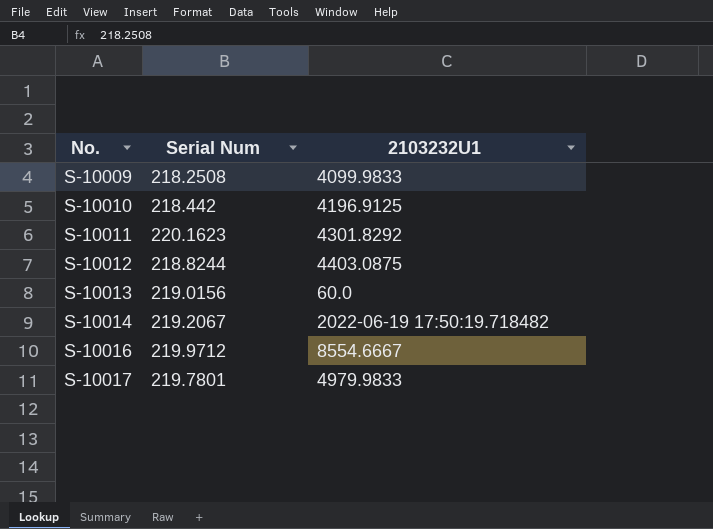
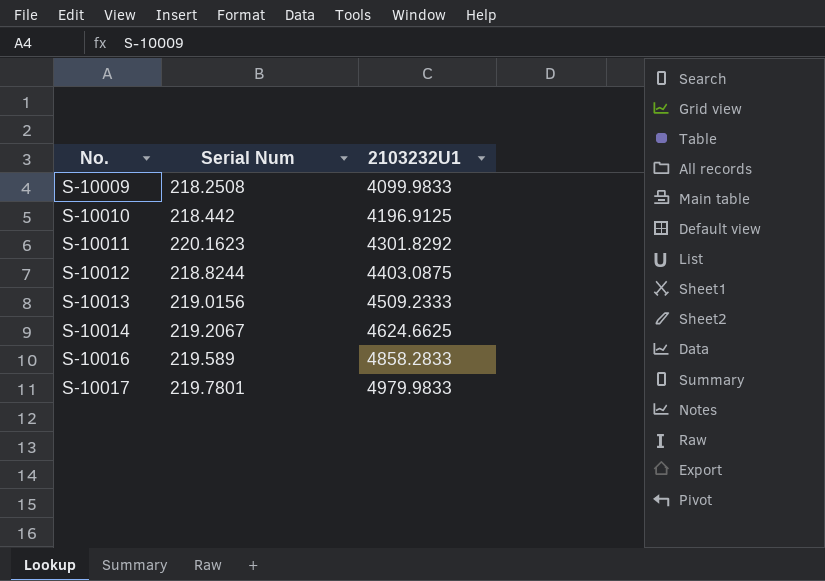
S-10013 | 2103232U1: 60.0 -> 4509.2333
S-10014 | 2103232U1: 2022-06-19 17:50:19.718482 -> 4624.6625
S-10016 | Serial Num: 219.9712 -> 219.589
S-10016 | 2103232U1: 8554.6667 -> 4858.2833

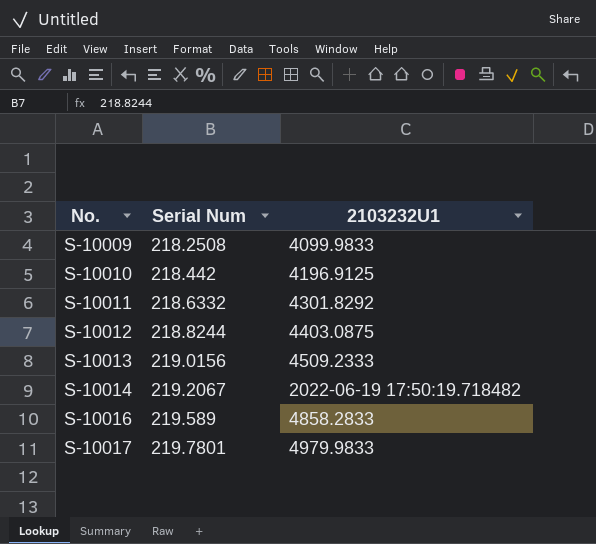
S-10011 | Serial Num: 220.1623 -> 218.6332
S-10014 | 2103232U1: 4624.6625 -> 2022-06-19 17:50:19.718482

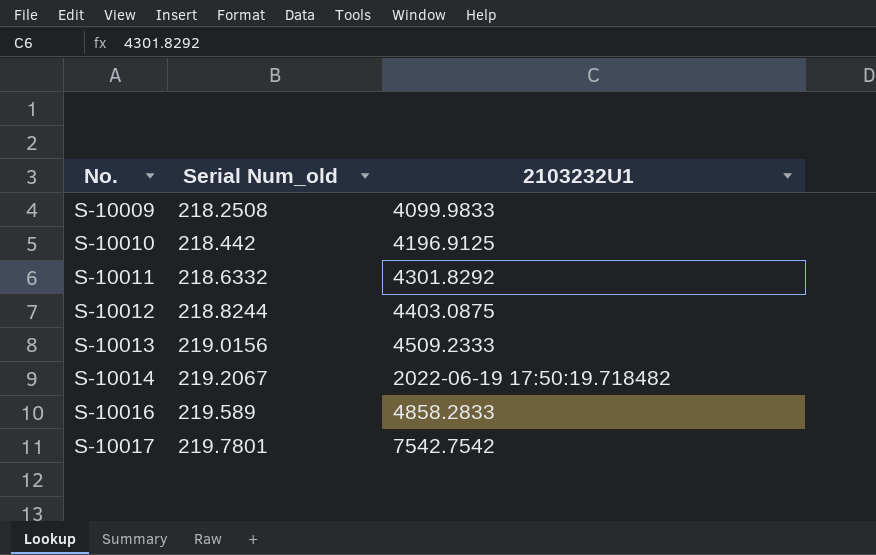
column name: Serial Num -> Serial Num_old
S-10017 | 2103232U1: 4979.9833 -> 7542.7542

